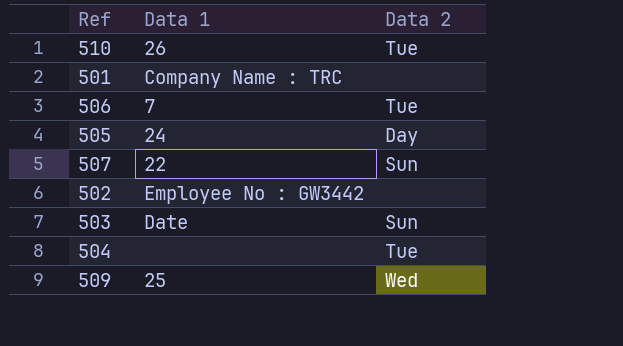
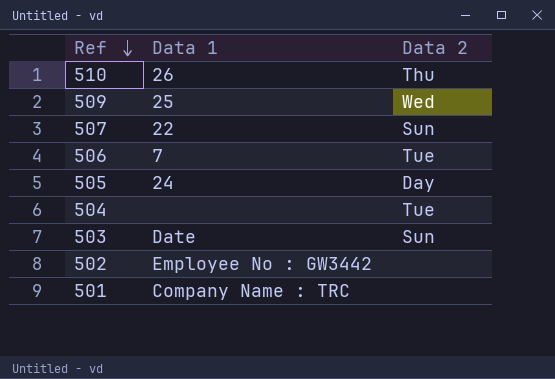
row order: none -> Ref descending
510 | Data 2: Tue -> Thu

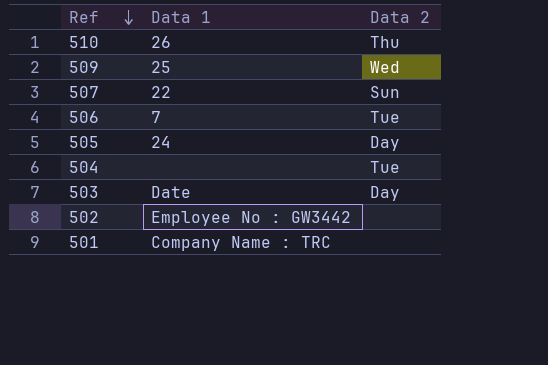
503 | Data 2: Sun -> Day

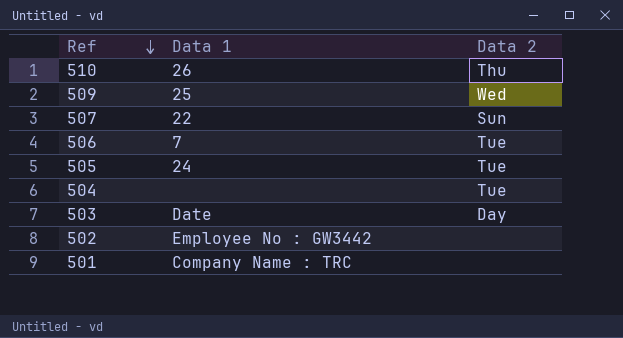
505 | Data 2: Day -> Tue

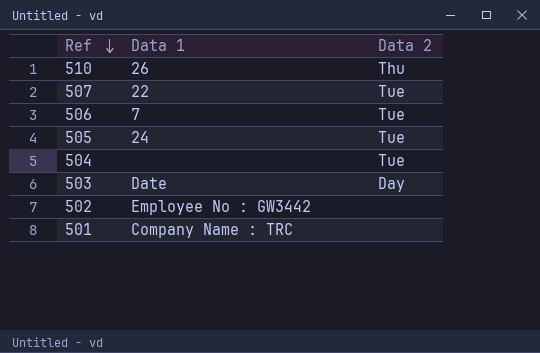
row 509: 25 | Wed -> none
507 | Data 2: Sun -> Tue

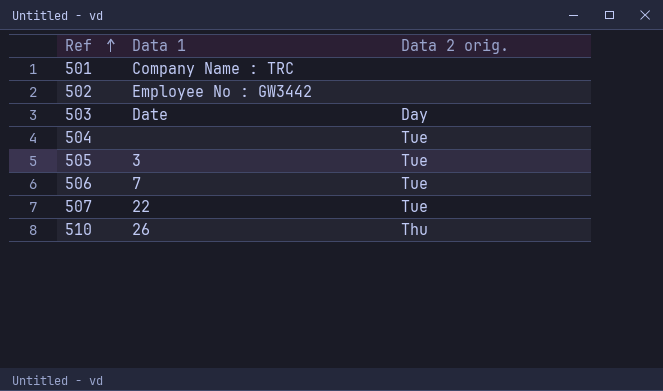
row order: Ref descending -> Ref ascending
column name: Data 2 -> Data 2 orig.
505 | Data 1: 24 -> 3

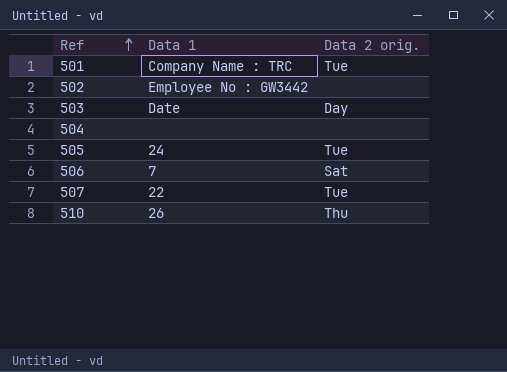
501 | Data 2 orig.: none -> Tue
504 | Data 2 orig.: Tue -> none
505 | Data 1: 3 -> 24
506 | Data 2 orig.: Tue -> Sat

